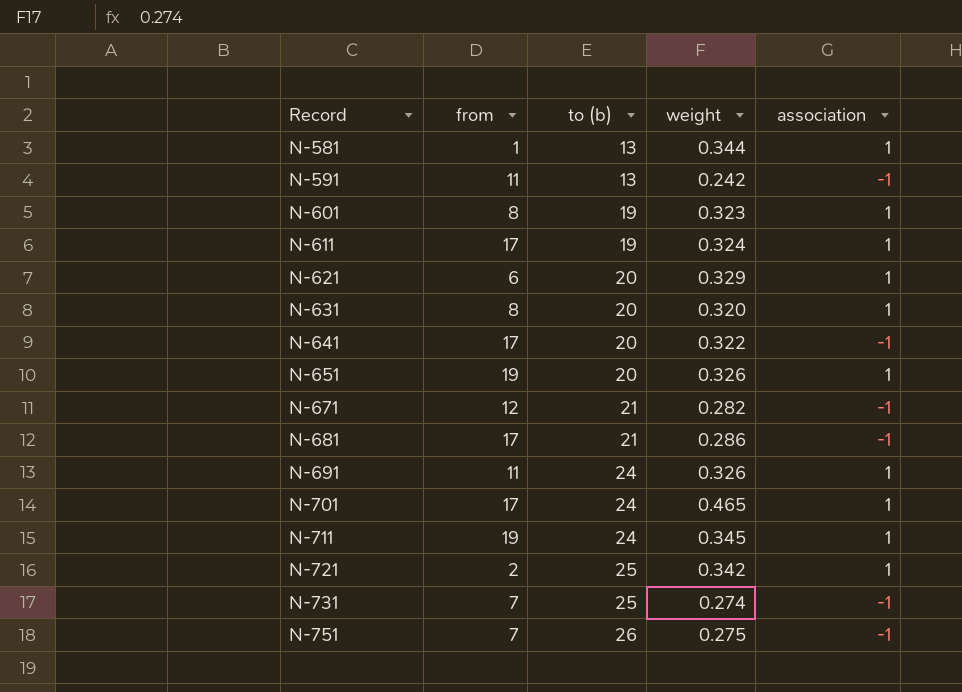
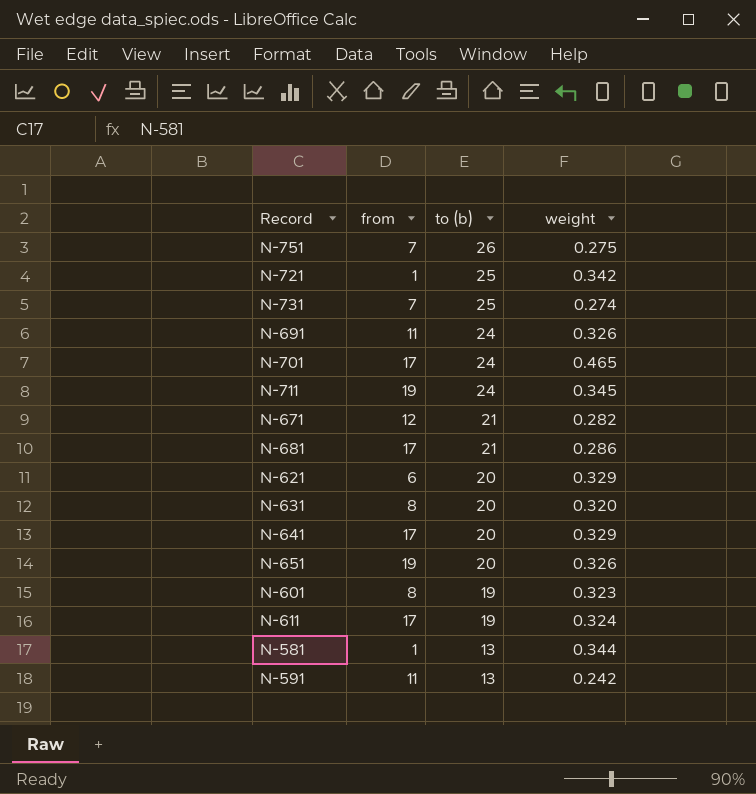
row order: Record ascending -> to (b) descending
column association | position: 5 -> none
N-721 | from: 2 -> 1
N-641 | weight: 0.322 -> 0.329

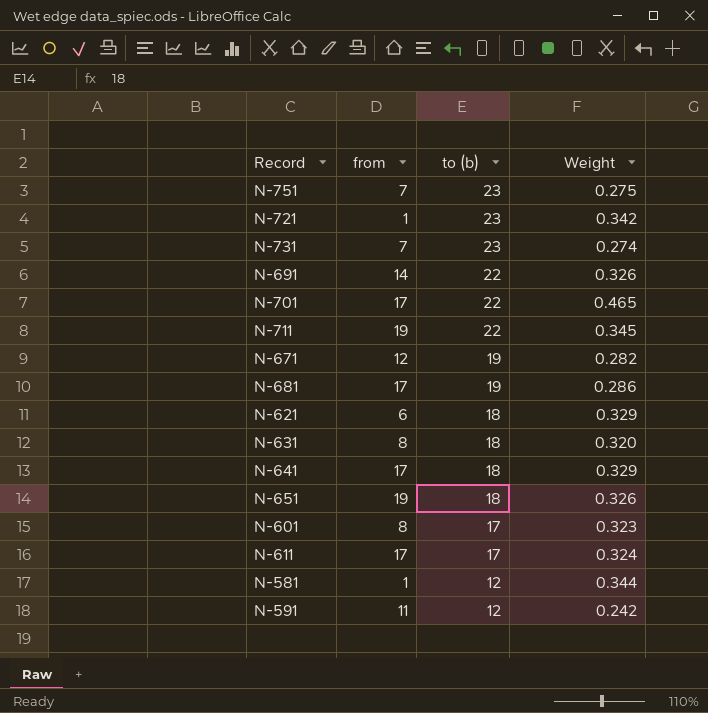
column name: weight -> Weight
N-751 | to (b): 26 -> 23
N-721 | to (b): 25 -> 23
N-731 | to (b): 25 -> 23
N-691 | from: 11 -> 14
N-691 | to (b): 24 -> 22
N-701 | to (b): 24 -> 22
N-711 | to (b): 24 -> 22
N-671 | to (b): 21 -> 19
N-681 | to (b): 21 -> 19
N-621 | to (b): 20 -> 18
N-631 | to (b): 20 -> 18
N-641 | to (b): 20 -> 18
N-651 | to (b): 20 -> 18
N-601 | to (b): 19 -> 17
N-611 | to (b): 19 -> 17
N-581 | to (b): 13 -> 12
N-591 | to (b): 13 -> 12

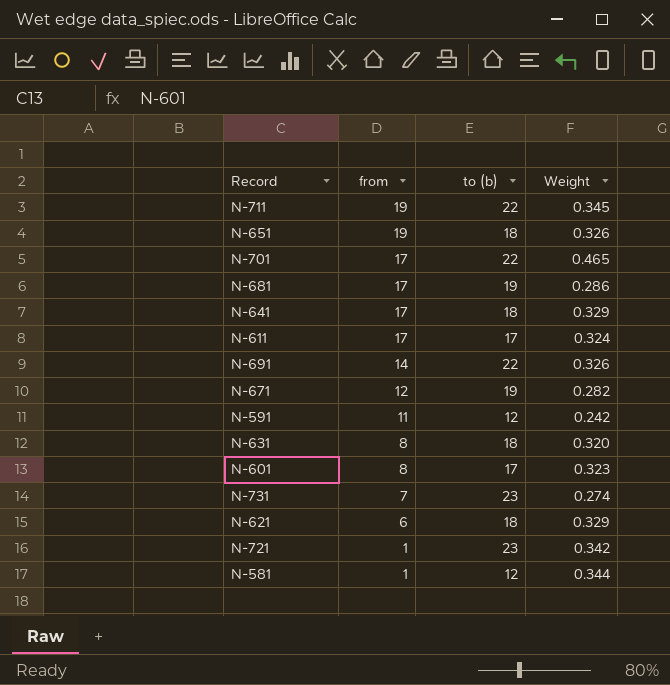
row order: to (b) descending -> from descending
row N-751: 7 | 23 | 0.275 -> none

